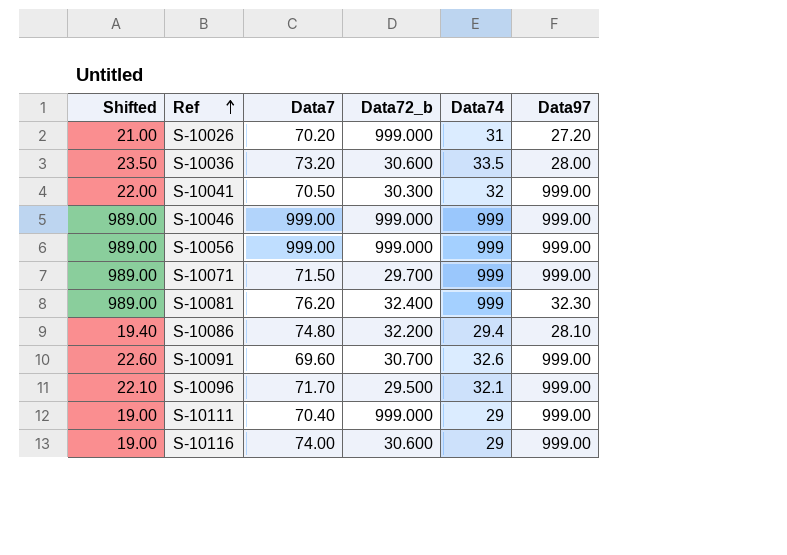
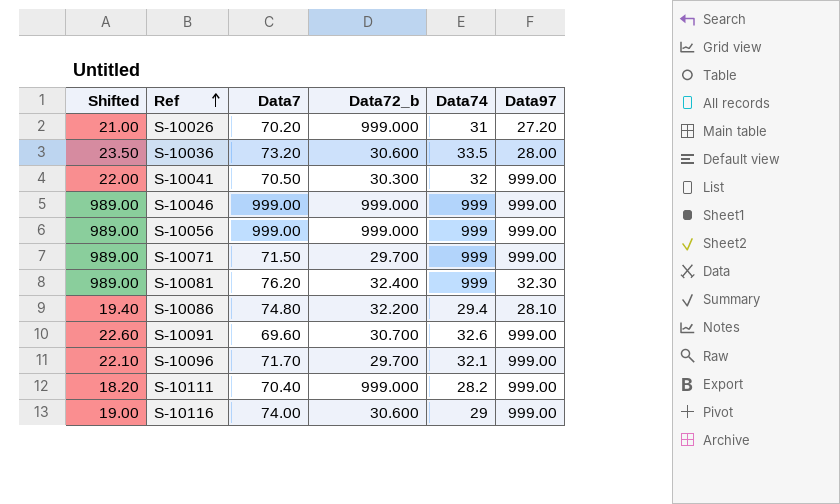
S-10096 | Data72_b: 29.500 -> 29.700
S-10111 | Shifted: 19.00 -> 18.20
S-10111 | Data74: 29 -> 28.2

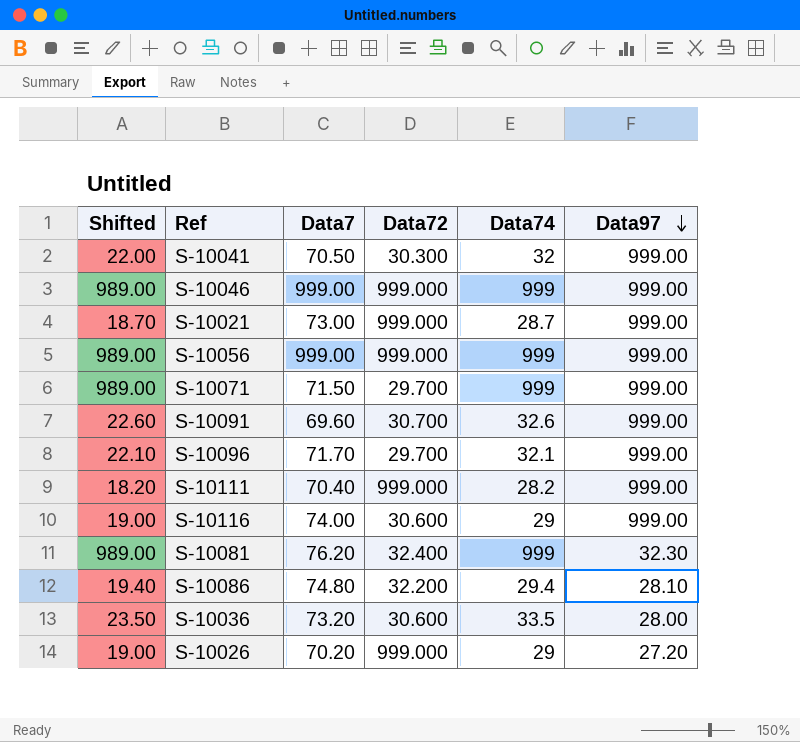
row order: Ref ascending -> Data97 descending
column name: Data72_b -> Data72
row S-10021: none -> 18.70 | 73.00 | 999.000 | 28.7 | 999.00
S-10026 | Shifted: 21.00 -> 19.00
S-10026 | Data74: 31 -> 29

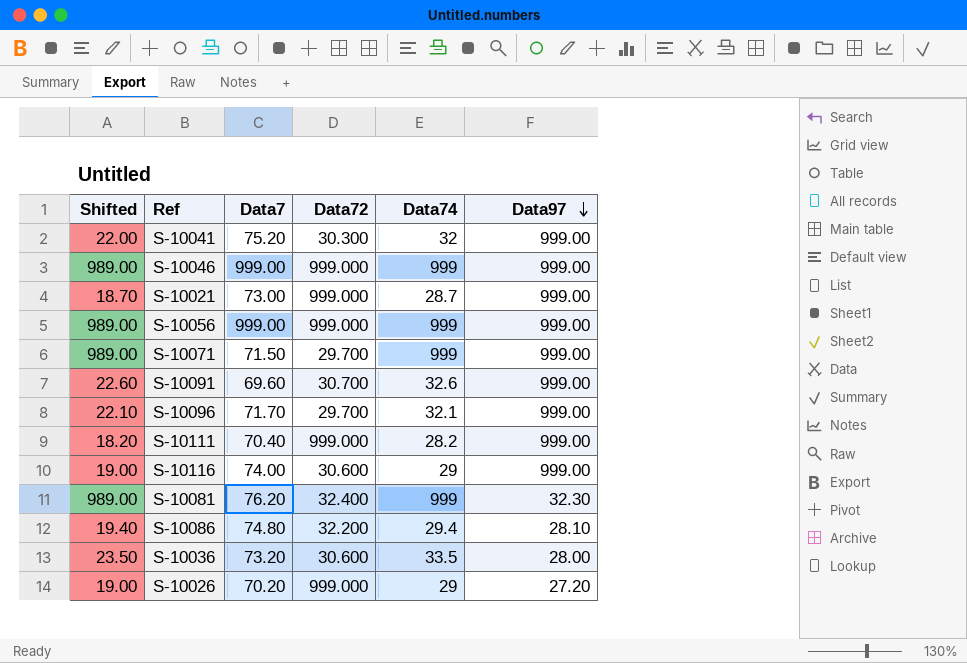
S-10041 | Data7: 70.50 -> 75.20

